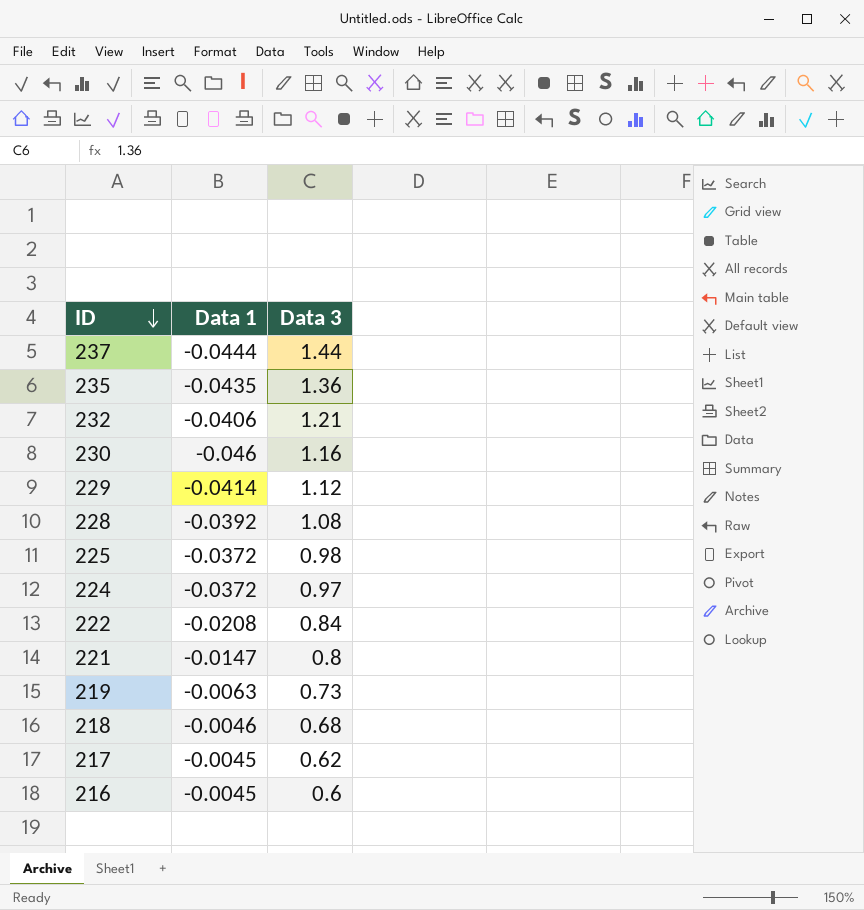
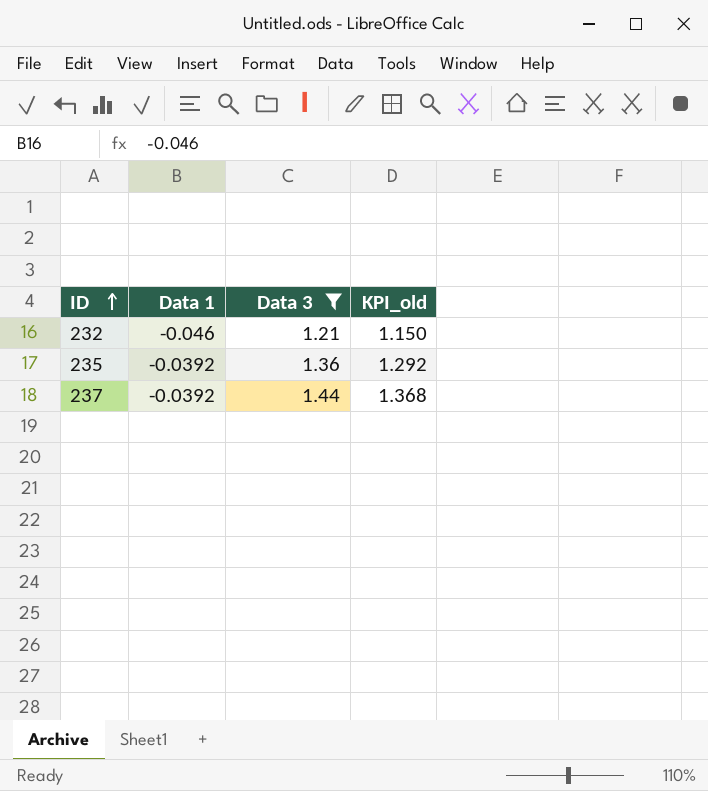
filter: none -> Data 3 >= 1.21
row order: ID descending -> ID ascending
column KPI_old | formula: none -> [Data 3] * 0.95
232 | Data 1: -0.0406 -> -0.046
235 | Data 1: -0.0435 -> -0.0392
237 | Data 1: -0.0444 -> -0.0392

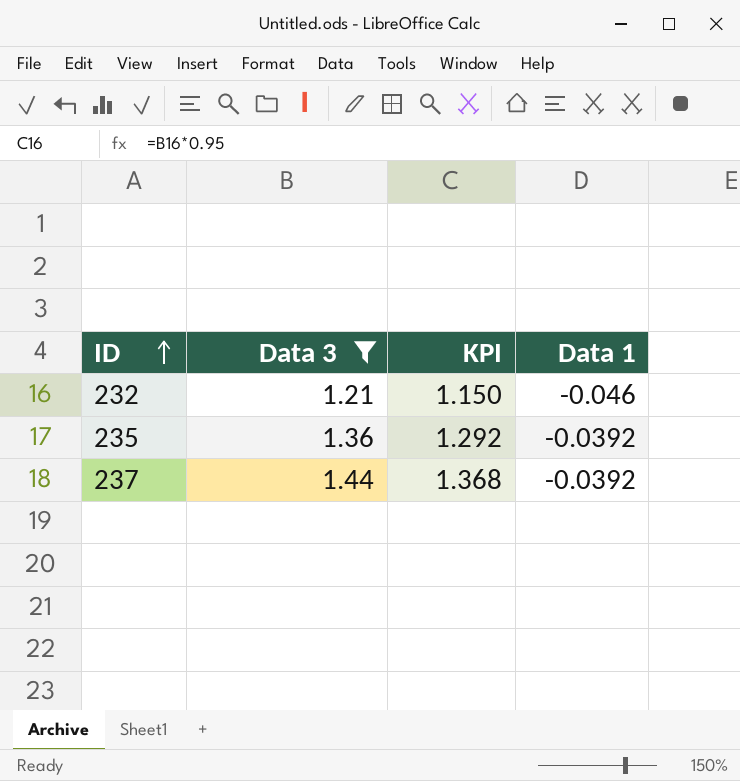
column name: KPI_old -> KPI
column Data 1 | position: 2 -> 4

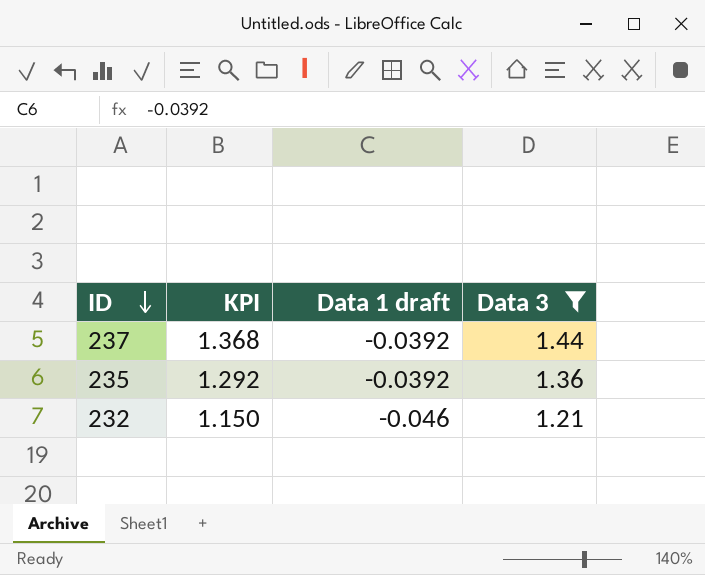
row order: ID ascending -> ID descending
column name: Data 1 -> Data 1 draft
column Data 3 | position: 2 -> 4

